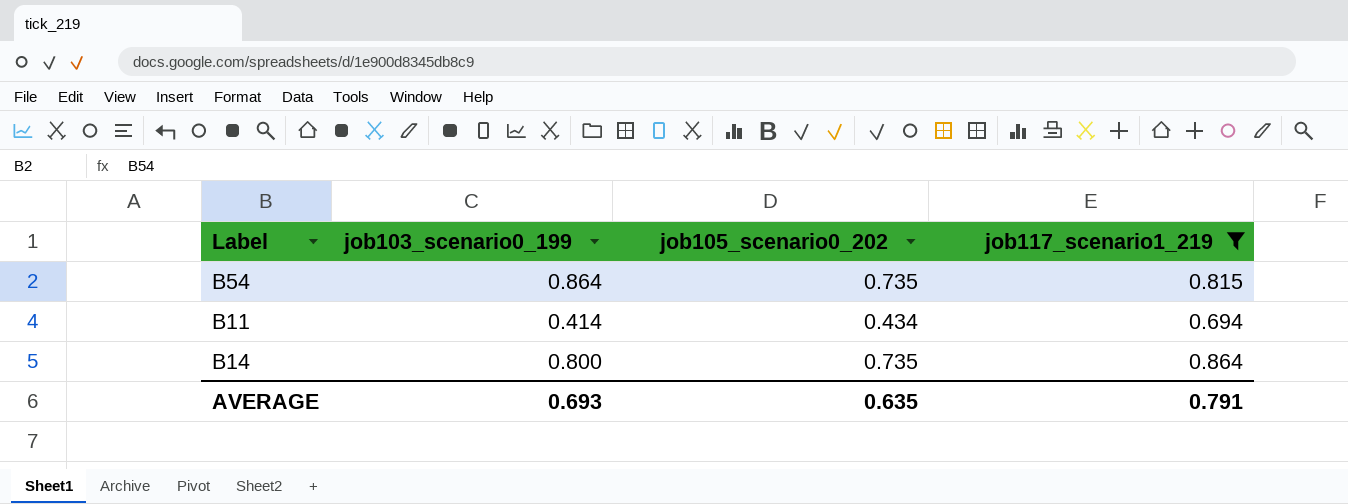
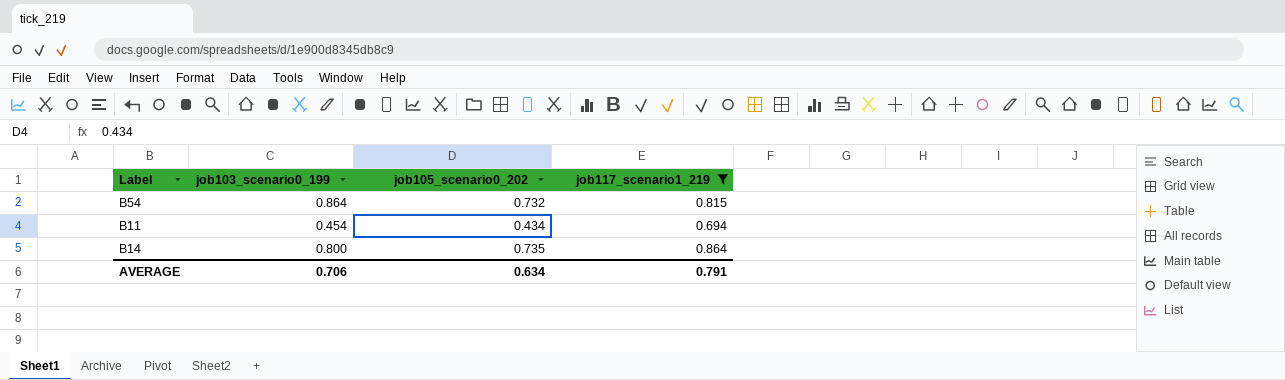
B54 | job105_scenario0_202: 0.735 -> 0.732
B11 | job103_scenario0_199: 0.414 -> 0.454
AVERAGE | job103_scenario0_199: 0.693 -> 0.706
AVERAGE | job105_scenario0_202: 0.635 -> 0.634

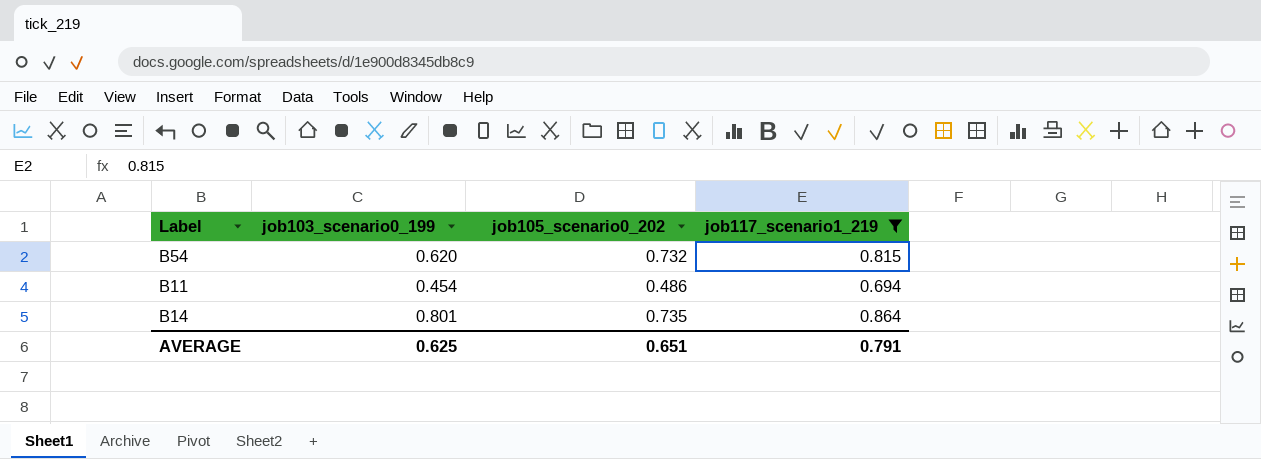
B54 | job103_scenario0_199: 0.864 -> 0.620
B11 | job105_scenario0_202: 0.434 -> 0.486
B14 | job103_scenario0_199: 0.800 -> 0.801
AVERAGE | job103_scenario0_199: 0.706 -> 0.625
AVERAGE | job105_scenario0_202: 0.634 -> 0.651

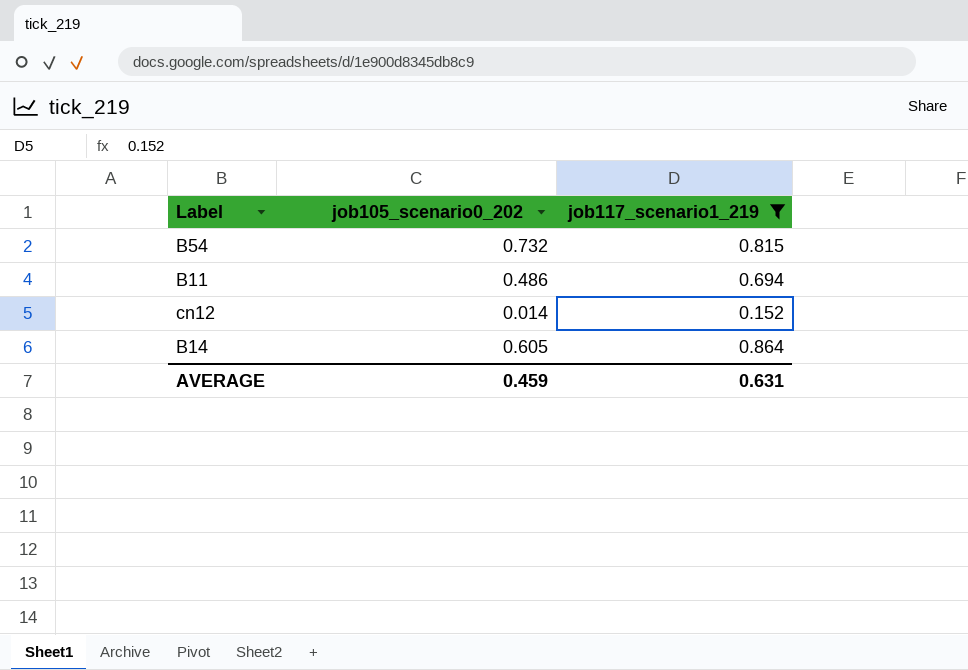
column job103_scenario0_199 | position: 2 -> none
row cn12: none -> 0.014 | 0.152
B14 | job105_scenario0_202: 0.735 -> 0.605
AVERAGE | job105_scenario0_202: 0.651 -> 0.459
AVERAGE | job117_scenario1_219: 0.791 -> 0.631

